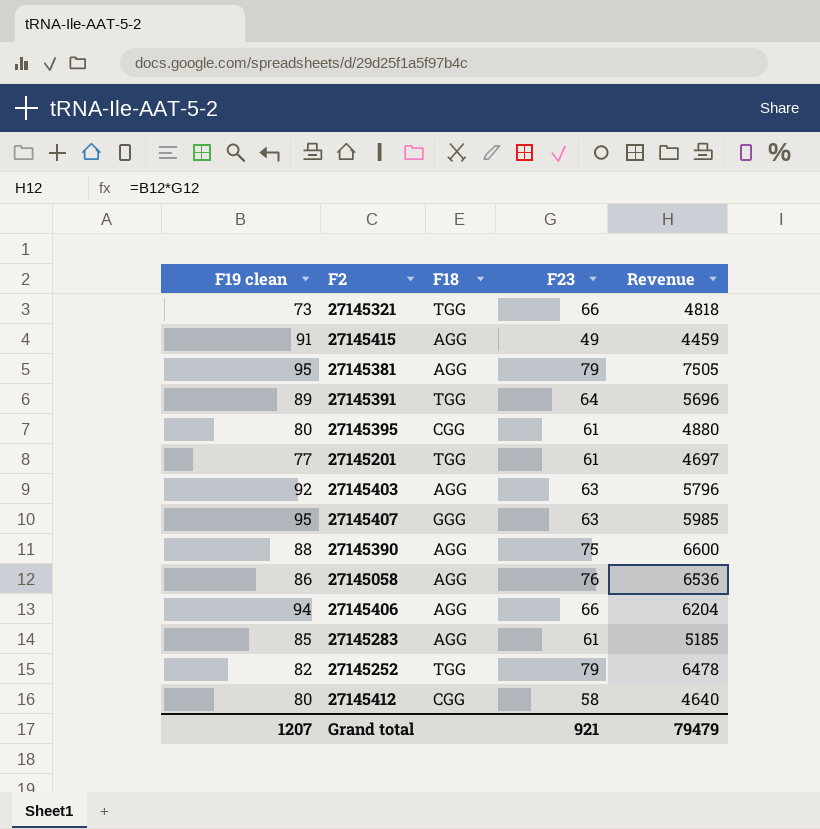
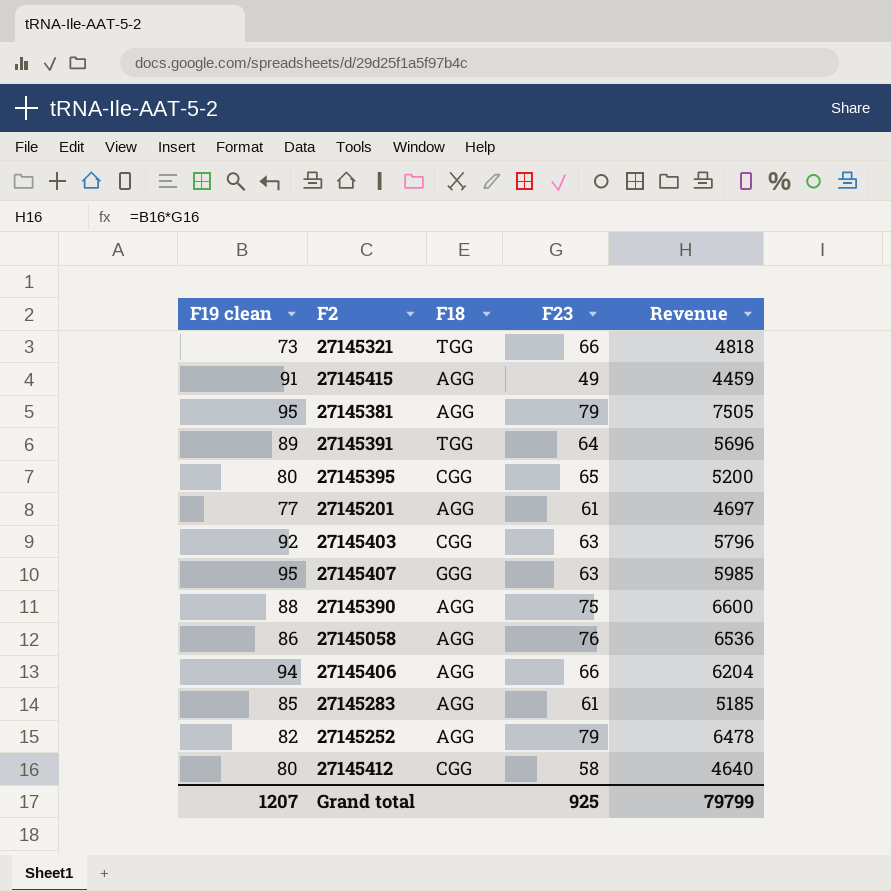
27145395 | F23: 61 -> 65
27145395 | Revenue: 4880 -> 5200
27145201 | F18: TGG -> AGG
27145403 | F18: AGG -> CGG
27145252 | F18: TGG -> AGG
Grand total | F23: 921 -> 925
Grand total | Revenue: 79479 -> 79799

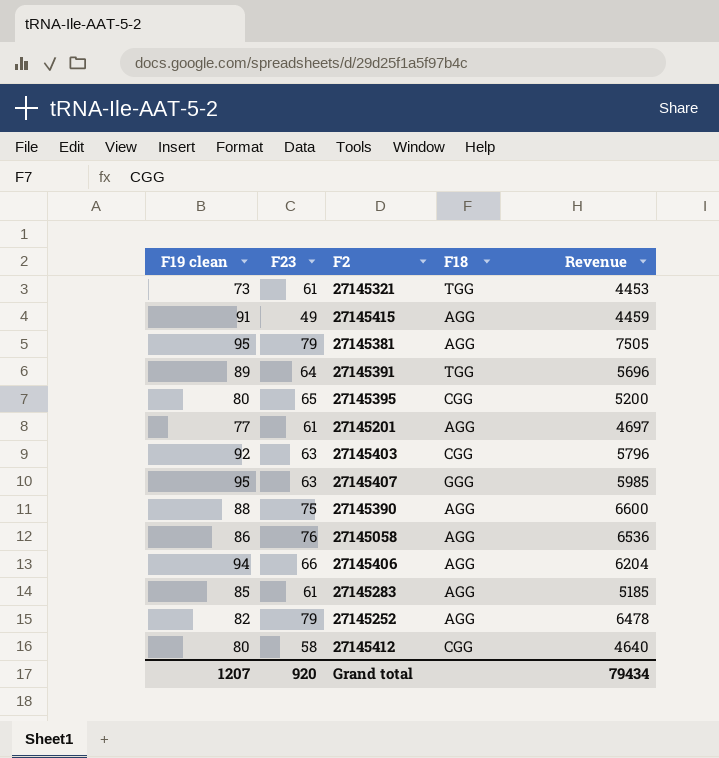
column F23 | position: 4 -> 2
27145321 | F23: 66 -> 61
27145321 | Revenue: 4818 -> 4453
Grand total | F23: 925 -> 920
Grand total | Revenue: 79799 -> 79434

